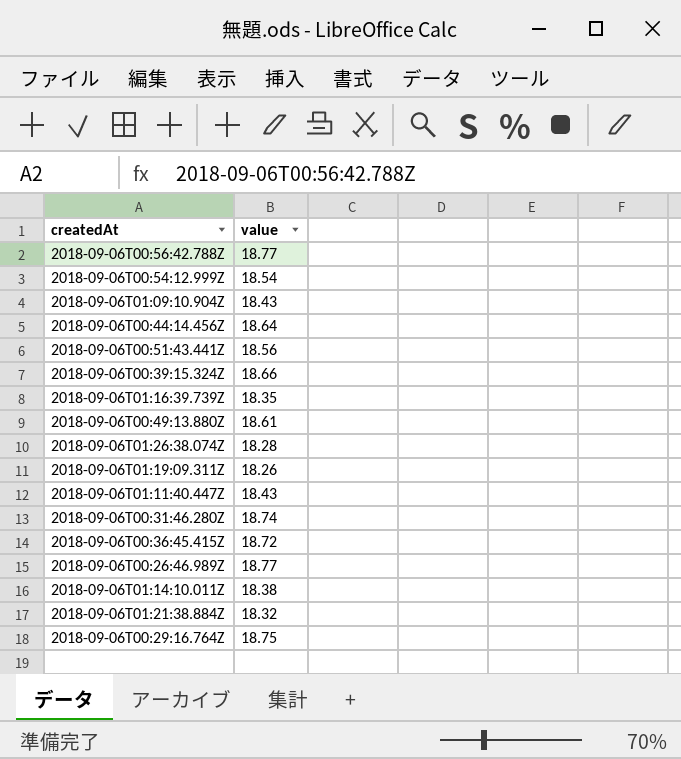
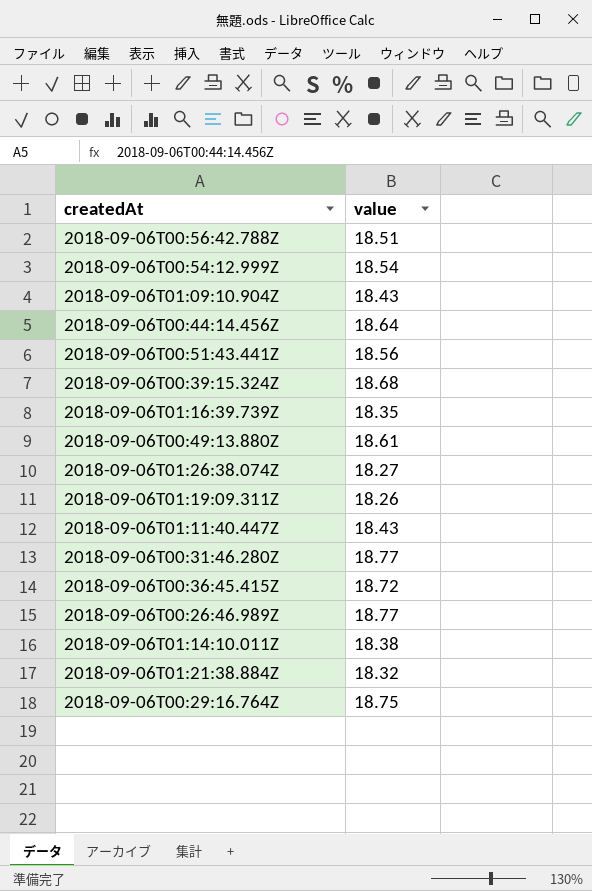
2018-09-06T00:56:42.788Z | value: 18.77 -> 18.51
2018-09-06T00:39:15.324Z | value: 18.66 -> 18.68
2018-09-06T01:26:38.074Z | value: 18.28 -> 18.27
2018-09-06T00:31:46.280Z | value: 18.74 -> 18.77

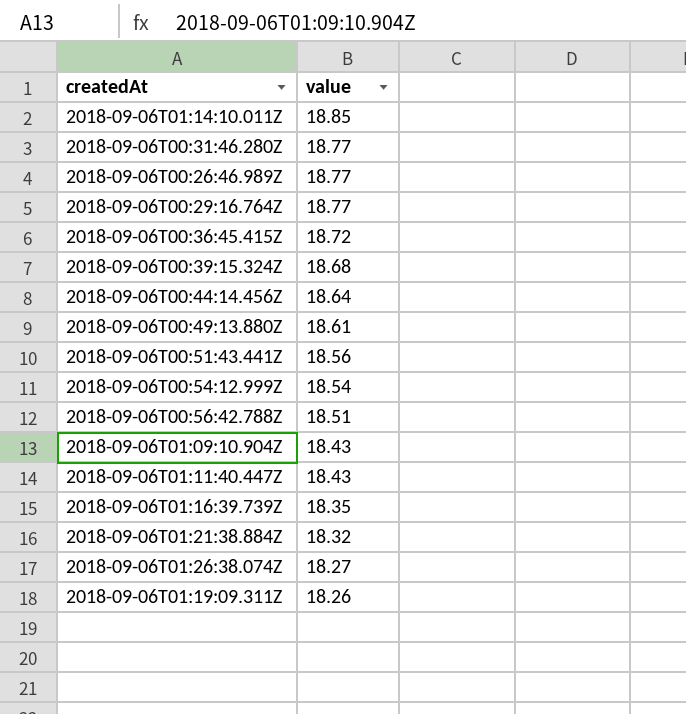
row order: none -> value descending
2018-09-06T01:14:10.011Z | value: 18.38 -> 18.85
2018-09-06T00:29:16.764Z | value: 18.75 -> 18.77

